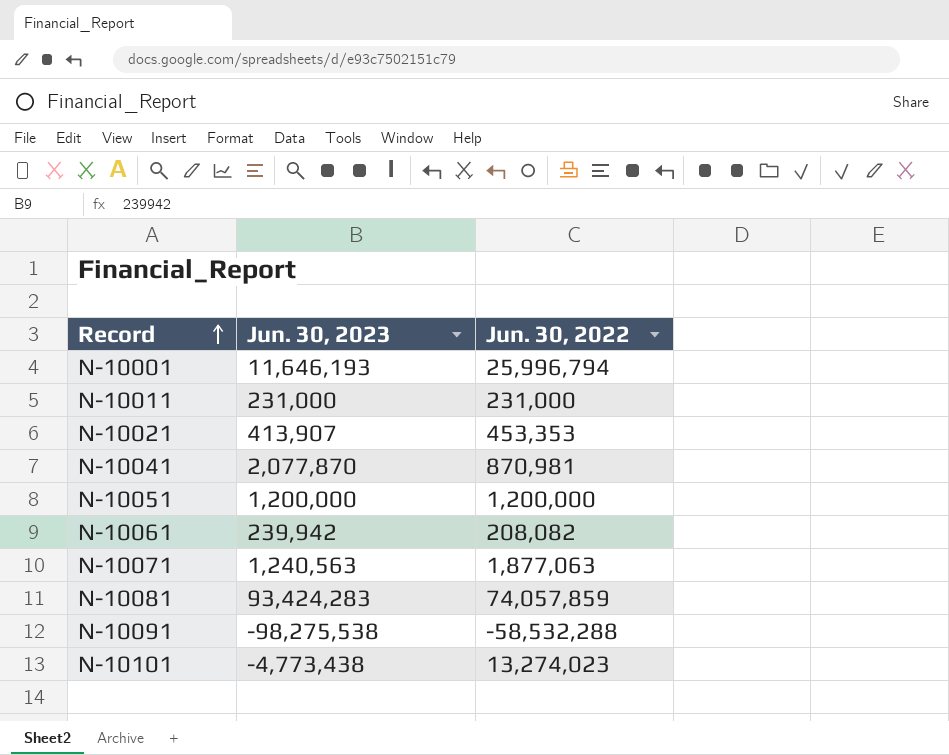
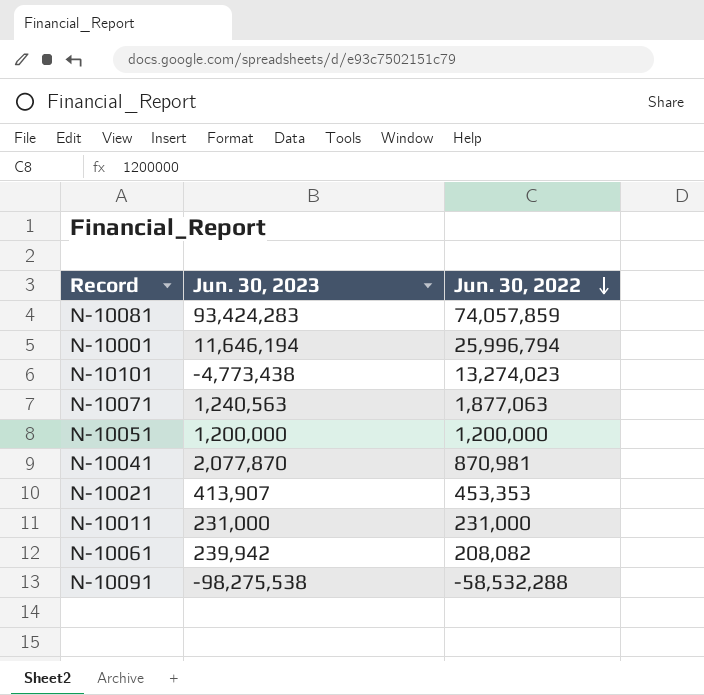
row order: Record ascending -> Jun. 30, 2022 descending
N-10001 | Jun. 30, 2023: 11,646,193 -> 11,646,194

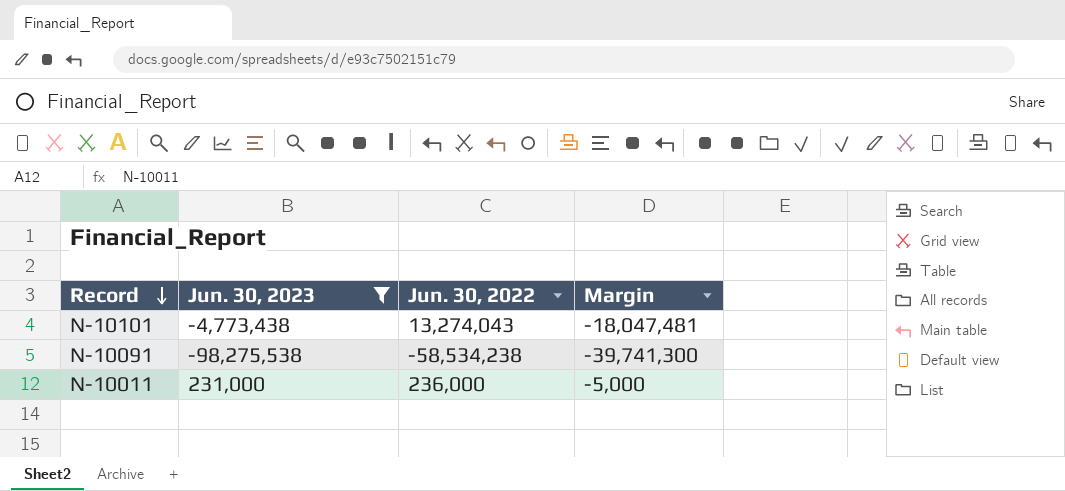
filter: none -> Jun. 30, 2023 <= 231,000
row order: Jun. 30, 2022 descending -> Record descending
column Margin | formula: none -> [Jun. 30, 2023] - [Jun. 30, 2022]
N-10101 | Jun. 30, 2022: 13,274,023 -> 13,274,043
N-10091 | Jun. 30, 2022: -58,532,288 -> -58,534,238
N-10011 | Jun. 30, 2022: 231,000 -> 236,000

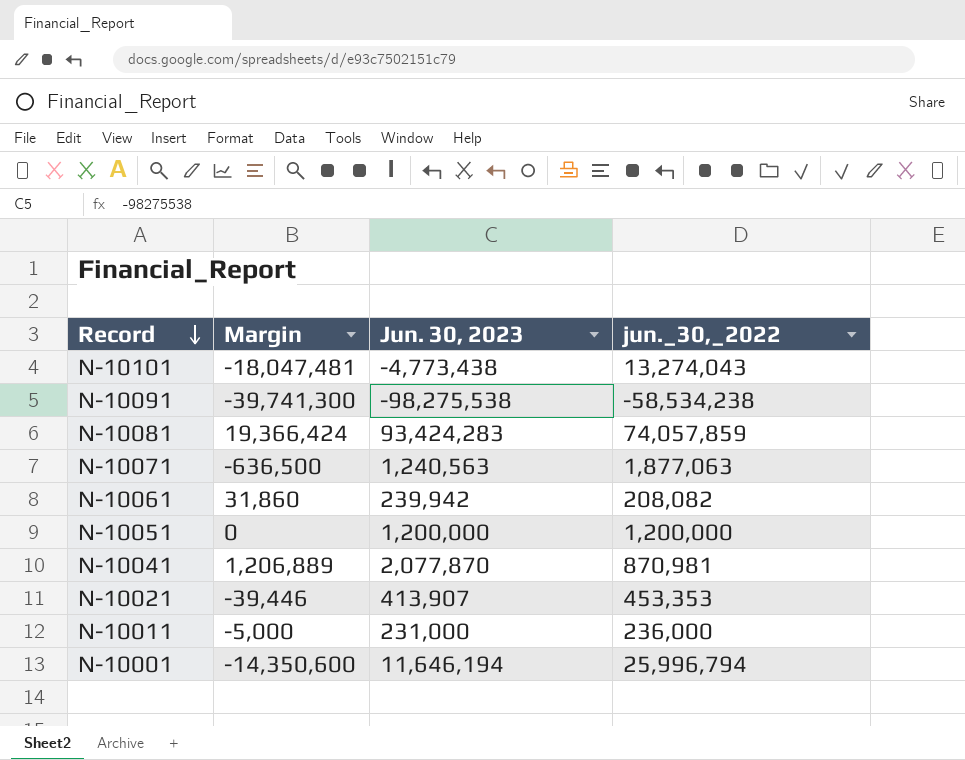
filter: Jun. 30, 2023 <= 231,000 -> none
column Margin | position: 4 -> 2
column name: Jun. 30, 2022 -> jun._30,_2022

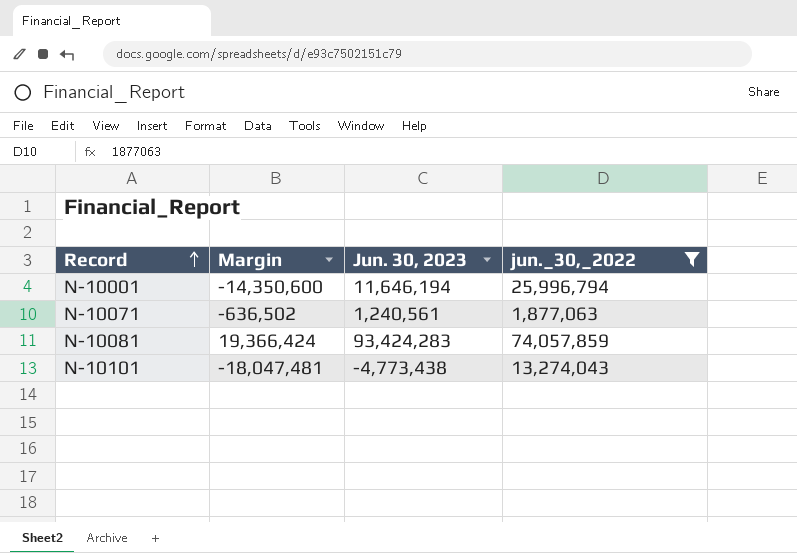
filter: none -> jun._30,_2022 >= 1,877,063
row order: Record descending -> Record ascending
N-10071 | Margin: -636,500 -> -636,502
N-10071 | Jun. 30, 2023: 1,240,563 -> 1,240,561

